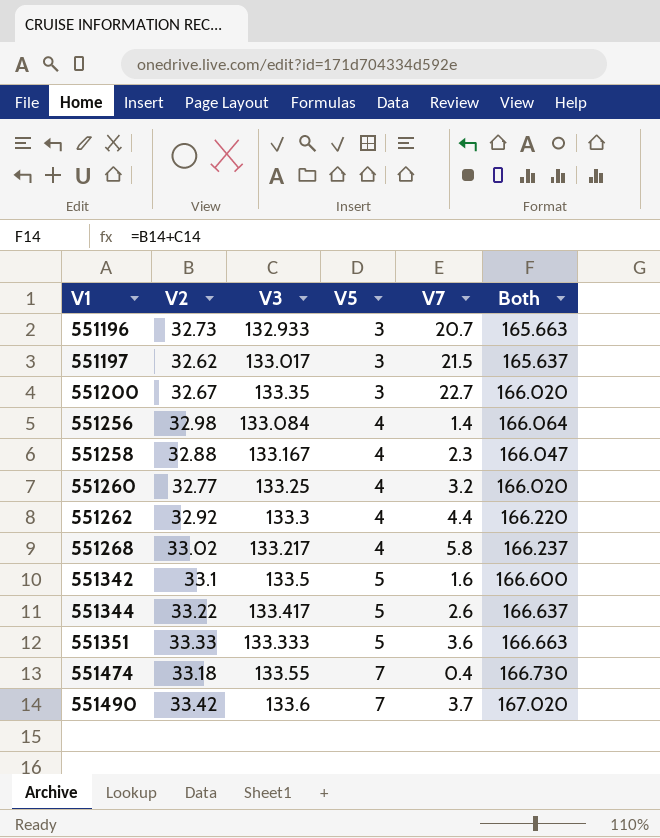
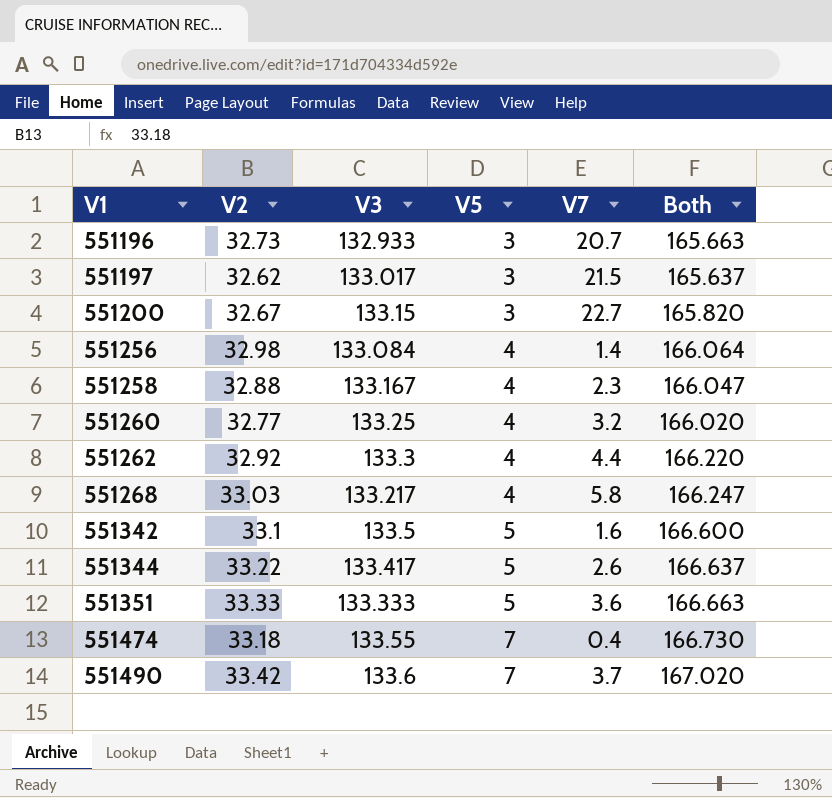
551200 | V3: 133.35 -> 133.15
551200 | Both: 166.020 -> 165.820
551268 | V2: 33.02 -> 33.03
551268 | Both: 166.237 -> 166.247

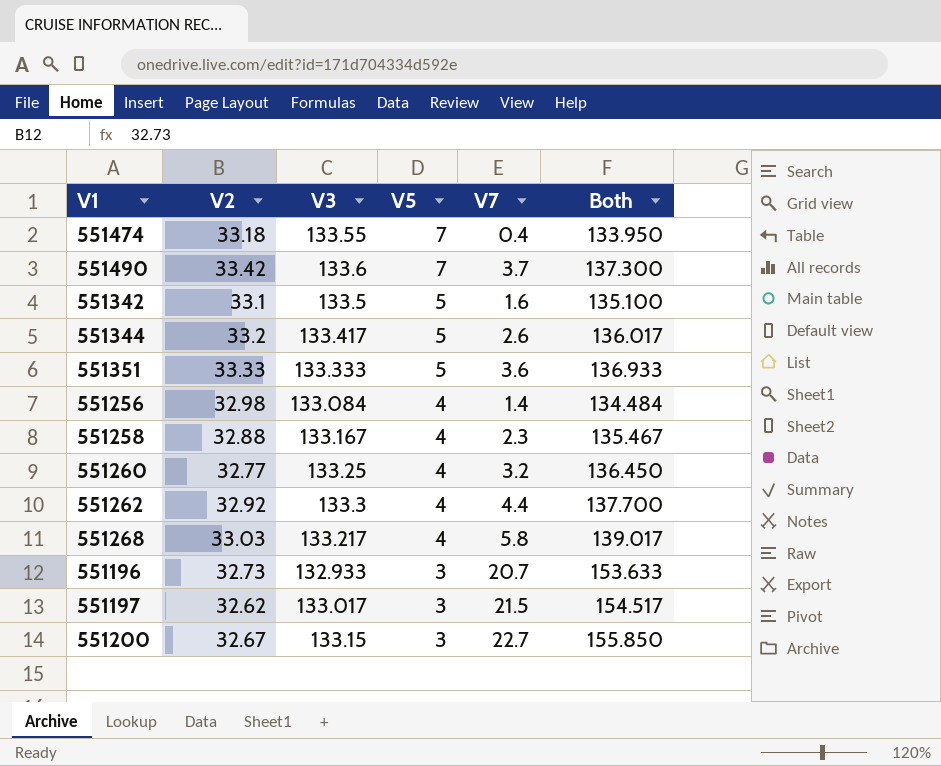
row order: V1 ascending -> V5 descending
column Both | formula: [V2] + [V3] -> [V3] + [V7]
551344 | V2: 33.22 -> 33.2

